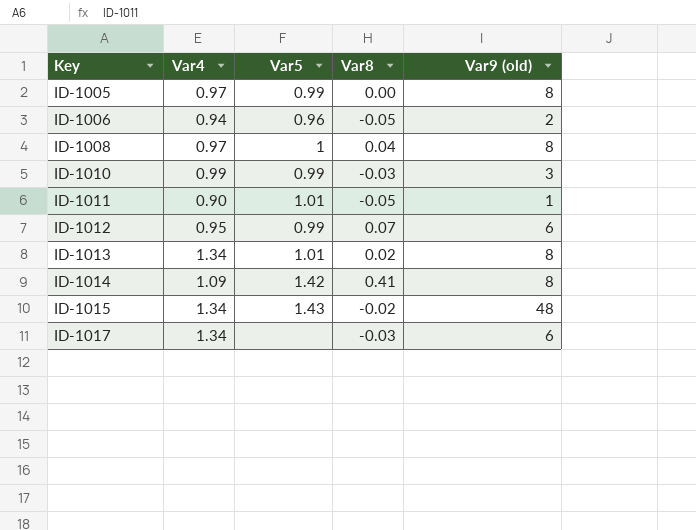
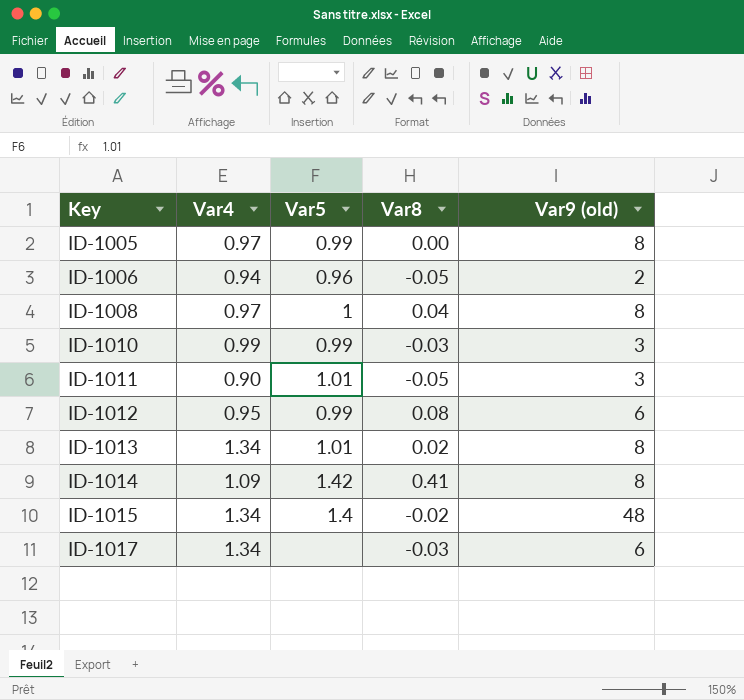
ID-1011 | Var9 (old): 1 -> 3
ID-1012 | Var8: 0.07 -> 0.08
ID-1015 | Var5: 1.43 -> 1.4

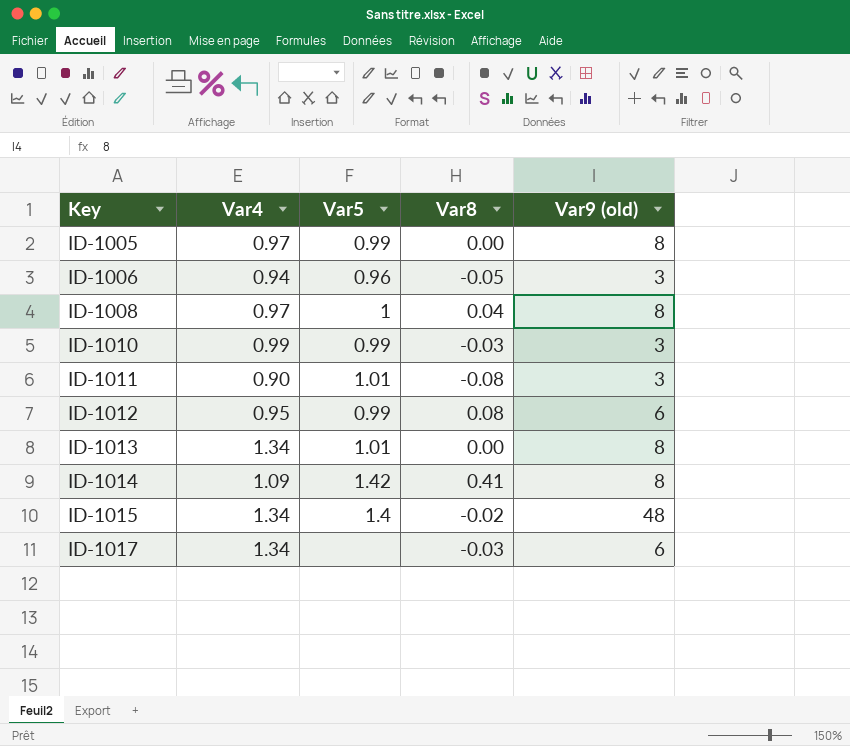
ID-1006 | Var9 (old): 2 -> 3
ID-1011 | Var8: -0.05 -> -0.08
ID-1013 | Var8: 0.02 -> 0.00

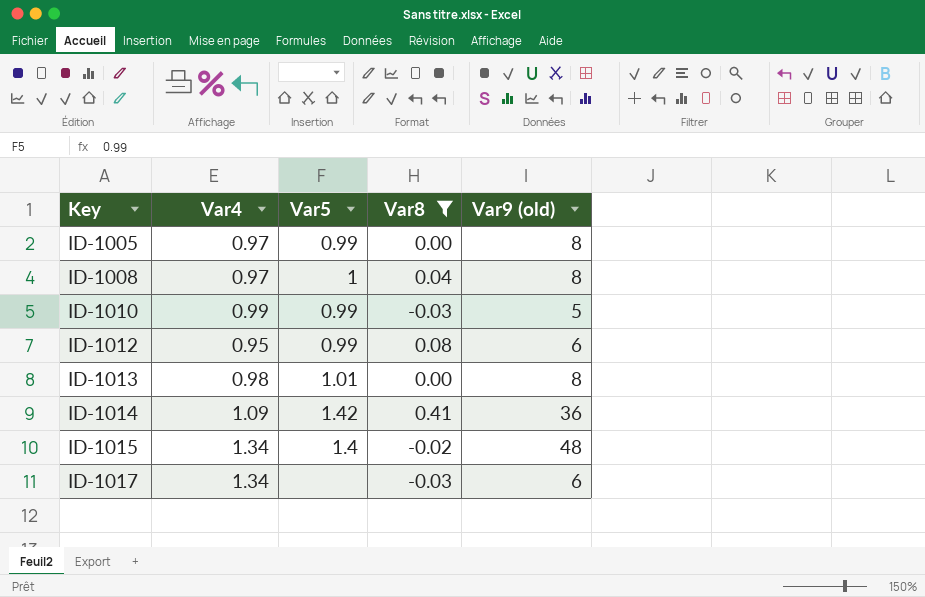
filter: none -> Var8 >= -0.03
ID-1010 | Var9 (old): 3 -> 5
ID-1013 | Var4: 1.34 -> 0.98
ID-1014 | Var9 (old): 8 -> 36

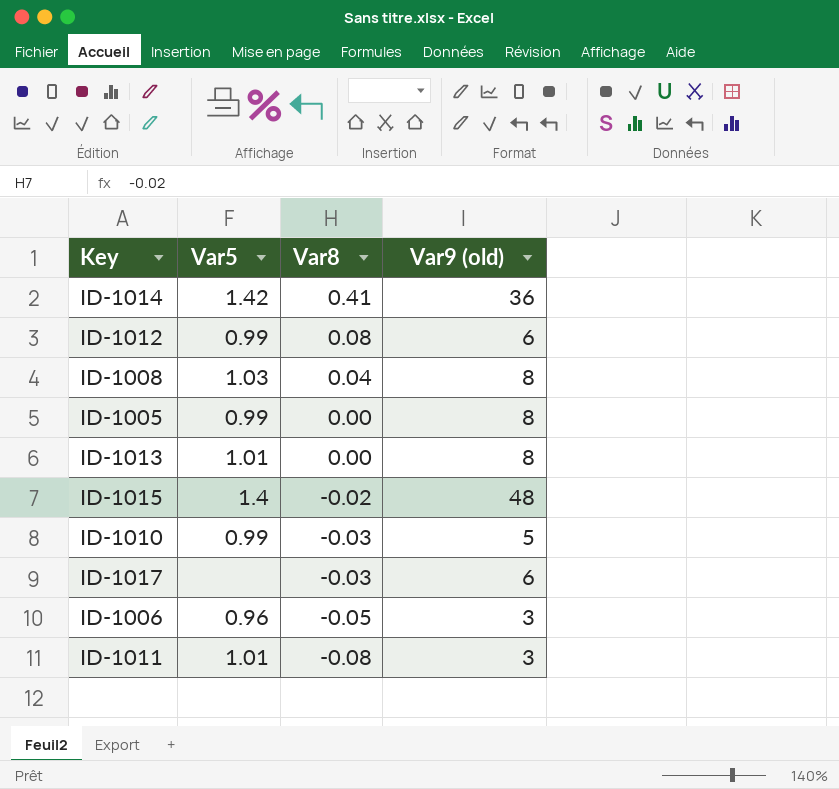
filter: Var8 >= -0.03 -> none
row order: Key ascending -> Var8 descending
column Var4 | position: 2 -> none
ID-1008 | Var5: 1 -> 1.03

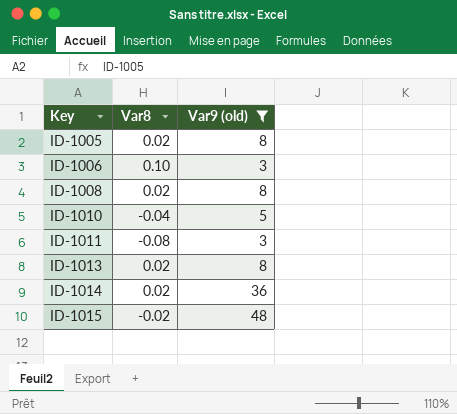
filter: none -> Var9 (old) != 6
row order: Var8 descending -> Key ascending
column Var5 | position: 2 -> none
ID-1005 | Var8: 0.00 -> 0.02
ID-1006 | Var8: -0.05 -> 0.10
ID-1008 | Var8: 0.04 -> 0.02
ID-1010 | Var8: -0.03 -> -0.04
ID-1013 | Var8: 0.00 -> 0.02
ID-1014 | Var8: 0.41 -> 0.02

